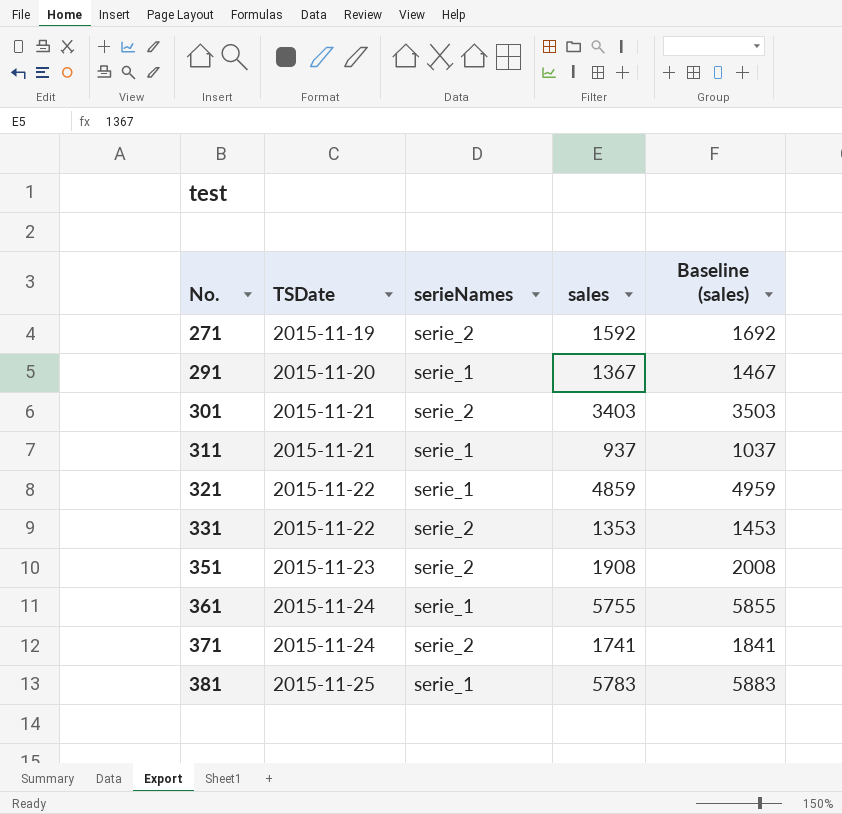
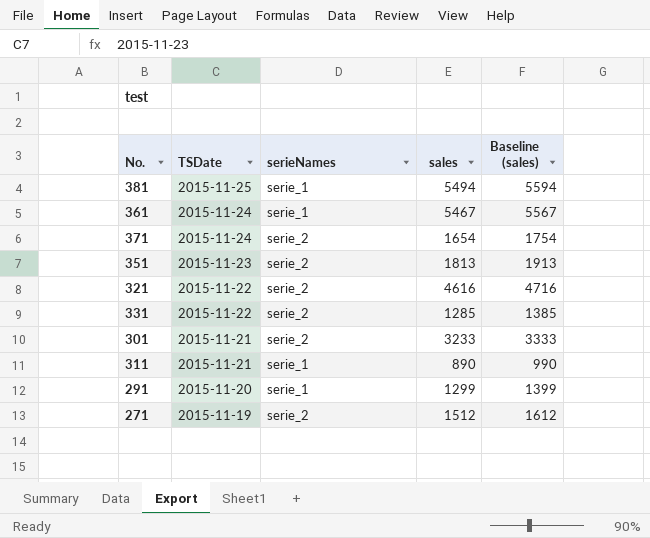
row order: No. ascending -> TSDate descending
381 | sales: 5783 -> 5494
381 | Baseline (sales): 5883 -> 5594
361 | sales: 5755 -> 5467
361 | Baseline (sales): 5855 -> 5567
371 | sales: 1741 -> 1654
371 | Baseline (sales): 1841 -> 1754
351 | sales: 1908 -> 1813
351 | Baseline (sales): 2008 -> 1913
321 | serieNames: serie_1 -> serie_2
321 | sales: 4859 -> 4616
321 | Baseline (sales): 4959 -> 4716
331 | sales: 1353 -> 1285
331 | Baseline (sales): 1453 -> 1385
301 | sales: 3403 -> 3233
301 | Baseline (sales): 3503 -> 3333
311 | sales: 937 -> 890
311 | Baseline (sales): 1037 -> 990
291 | sales: 1367 -> 1299
291 | Baseline (sales): 1467 -> 1399
271 | sales: 1592 -> 1512
271 | Baseline (sales): 1692 -> 1612

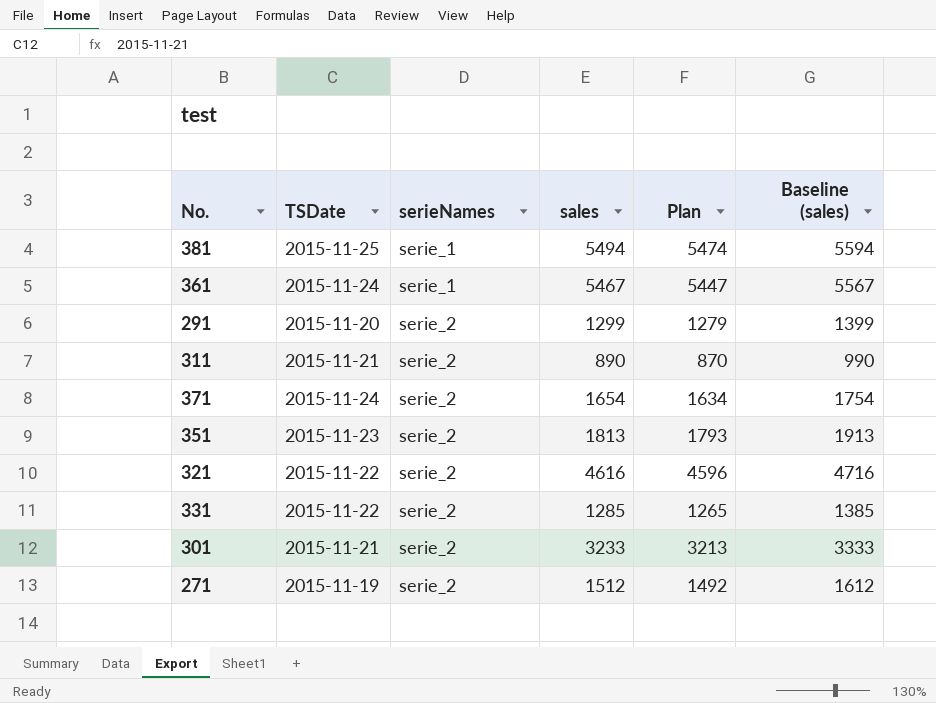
row order: TSDate descending -> serieNames ascending
column Plan | formula: none -> [sales] - 20
291 | serieNames: serie_1 -> serie_2
311 | serieNames: serie_1 -> serie_2

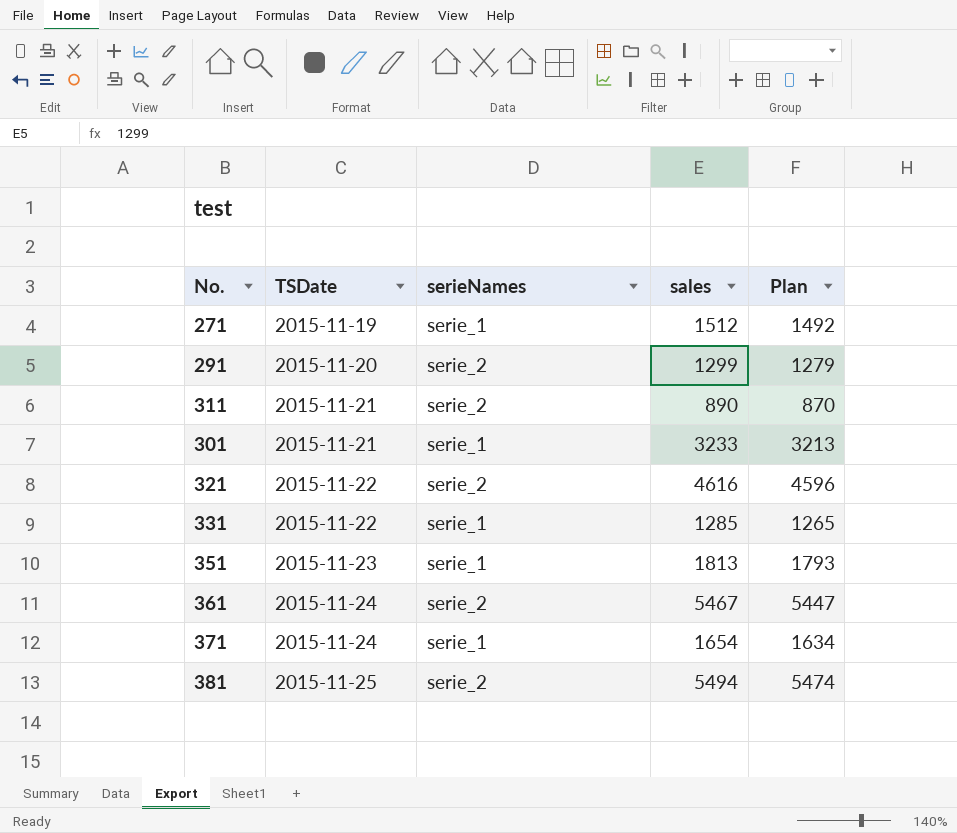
row order: serieNames ascending -> TSDate ascending
column Baseline (sales) | formula: [sales] + 100 -> none
271 | serieNames: serie_2 -> serie_1
301 | serieNames: serie_2 -> serie_1
331 | serieNames: serie_2 -> serie_1
351 | serieNames: serie_2 -> serie_1
361 | serieNames: serie_1 -> serie_2
371 | serieNames: serie_2 -> serie_1
381 | serieNames: serie_1 -> serie_2

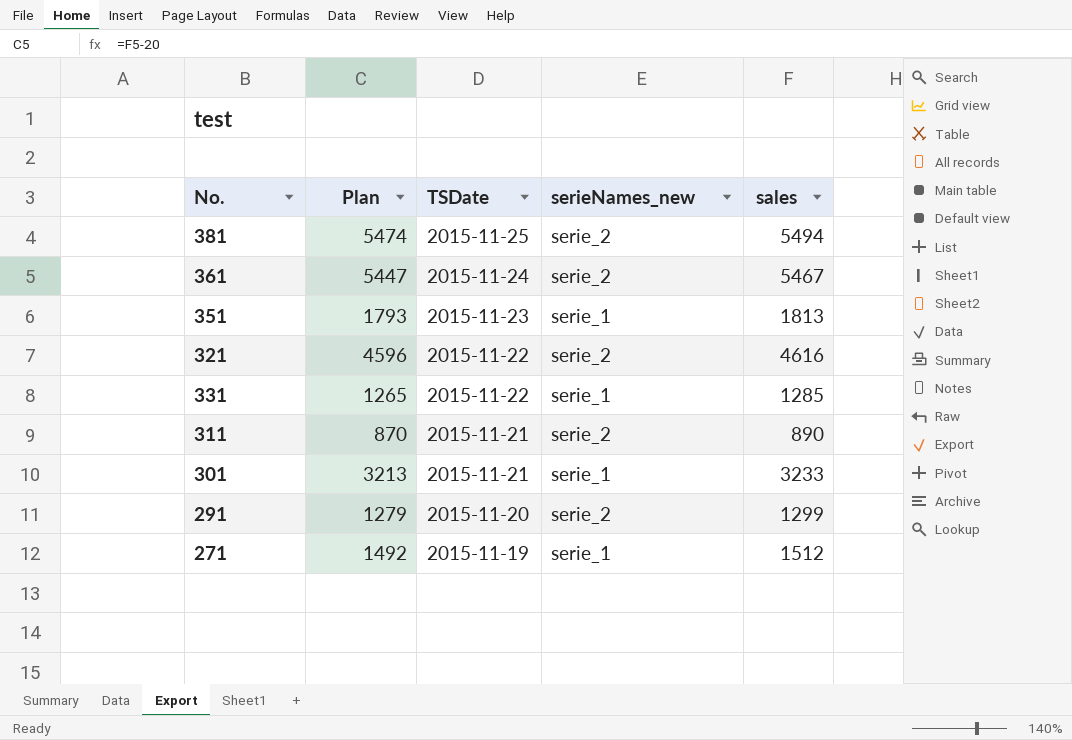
row order: TSDate ascending -> TSDate descending
column Plan | position: 5 -> 2
column name: serieNames -> serieNames_new
row 371: 2015-11-24 | serie_1 | 1654 | 1634 -> none

